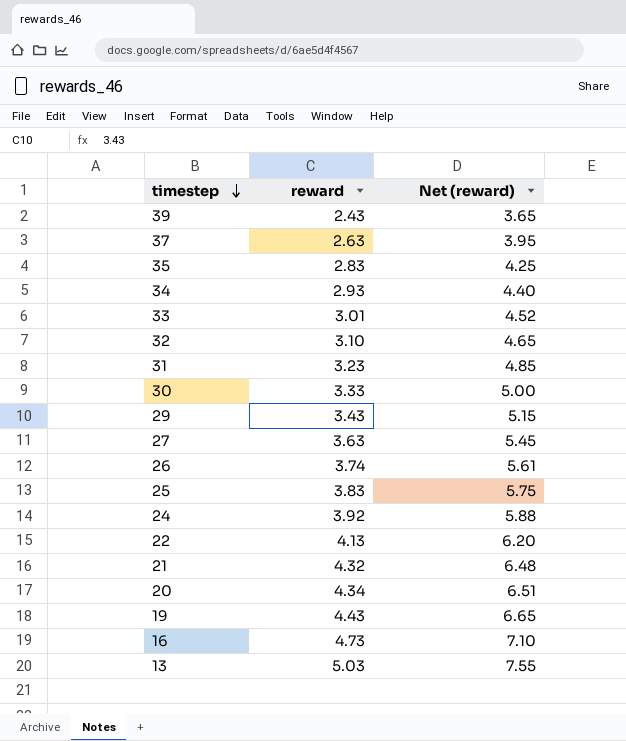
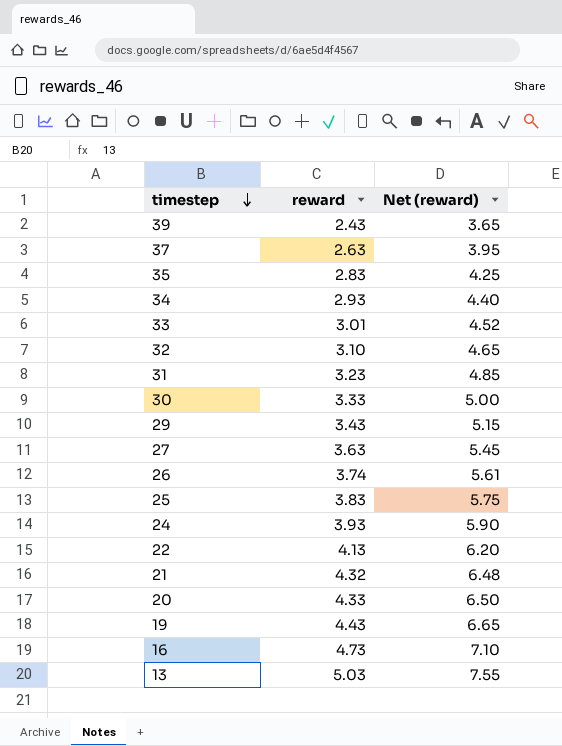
24 | reward: 3.92 -> 3.93
24 | Net (reward): 5.88 -> 5.90
20 | reward: 4.34 -> 4.33
20 | Net (reward): 6.51 -> 6.50

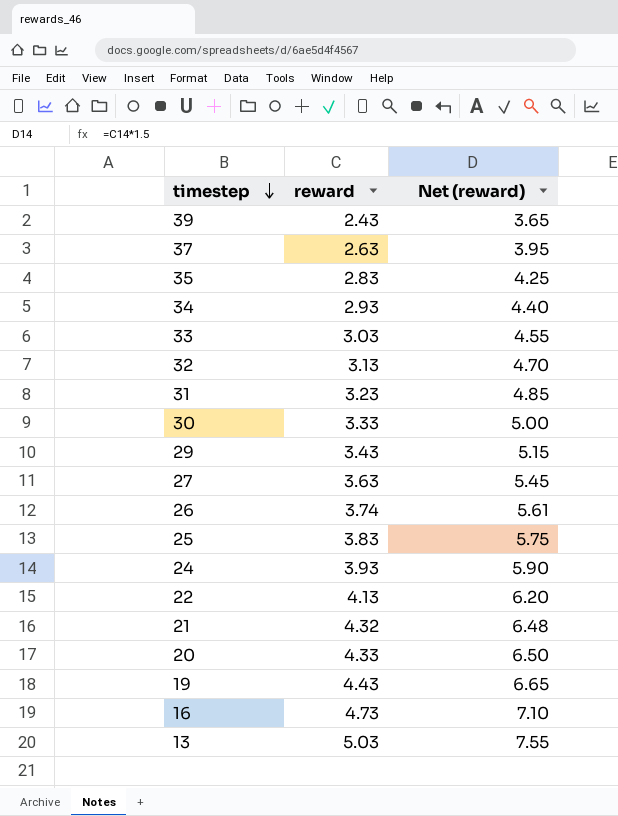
33 | reward: 3.01 -> 3.03
33 | Net (reward): 4.52 -> 4.55
32 | reward: 3.10 -> 3.13
32 | Net (reward): 4.65 -> 4.70

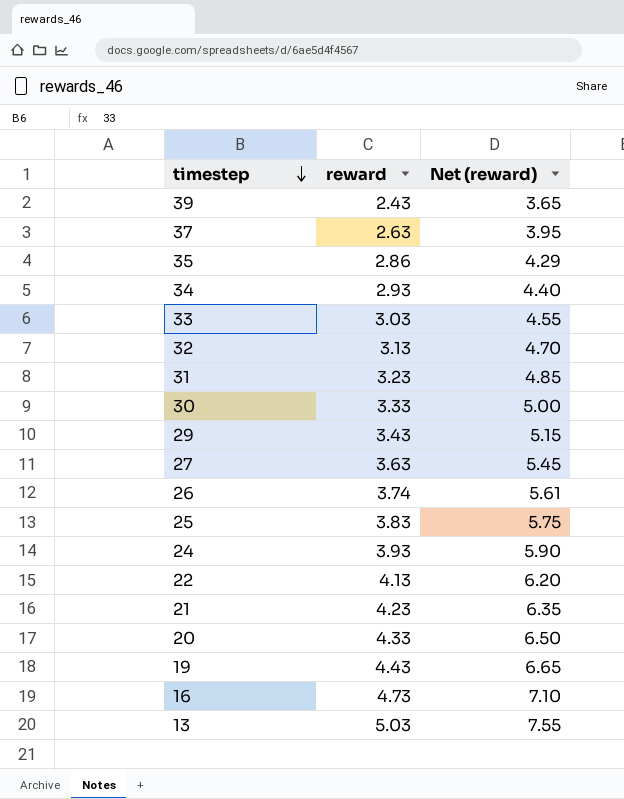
35 | reward: 2.83 -> 2.86
35 | Net (reward): 4.25 -> 4.29
21 | reward: 4.32 -> 4.23
21 | Net (reward): 6.48 -> 6.35

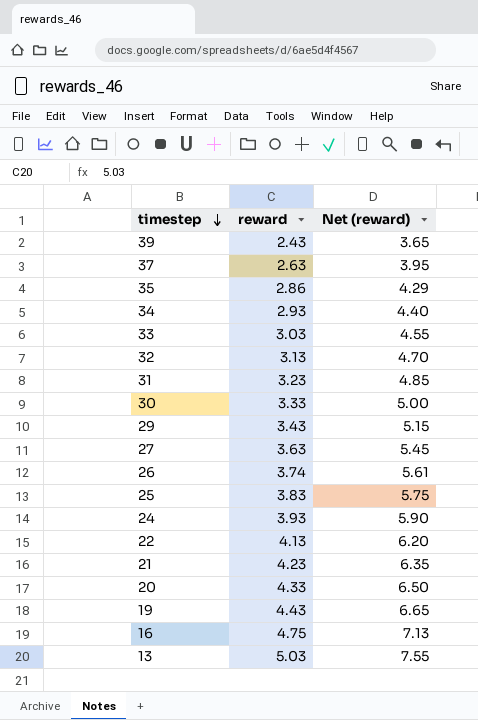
16 | reward: 4.73 -> 4.75
16 | Net (reward): 7.10 -> 7.13

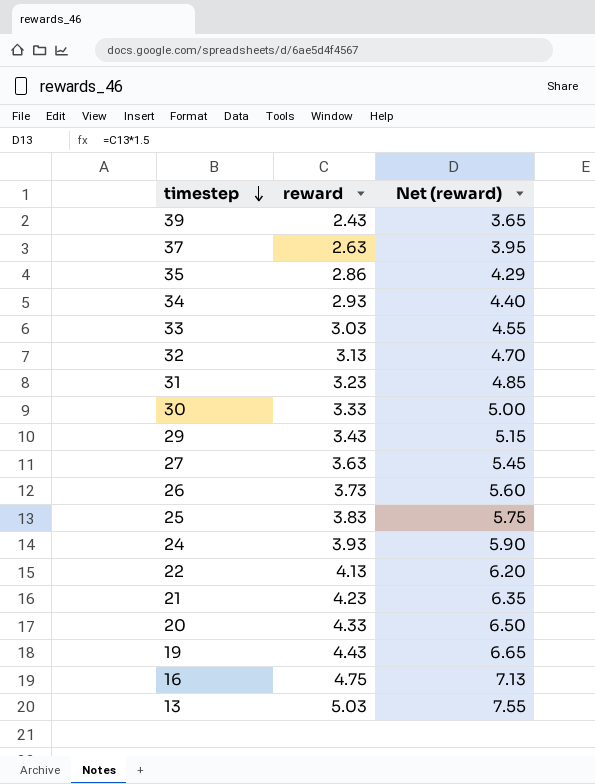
26 | reward: 3.74 -> 3.73
26 | Net (reward): 5.61 -> 5.60

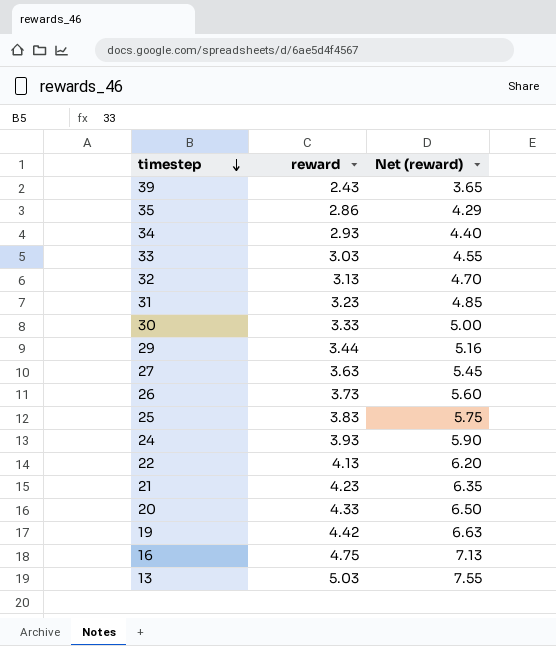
row 37: 2.63 | 3.95 -> none
29 | reward: 3.43 -> 3.44
29 | Net (reward): 5.15 -> 5.16
19 | reward: 4.43 -> 4.42
19 | Net (reward): 6.65 -> 6.63

